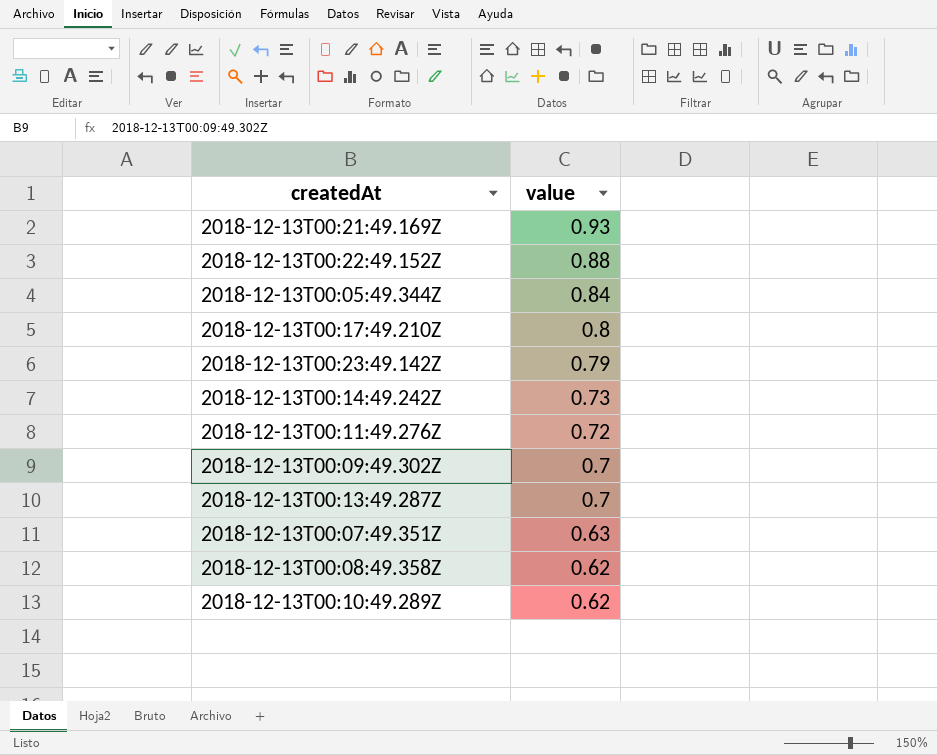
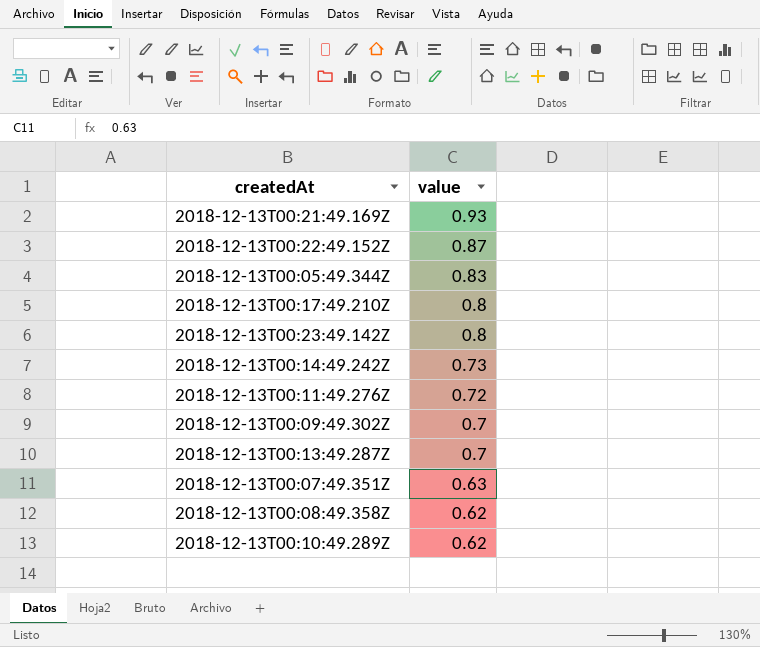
2018-12-13T00:22:49.152Z | value: 0.88 -> 0.87
2018-12-13T00:05:49.344Z | value: 0.84 -> 0.83
2018-12-13T00:23:49.142Z | value: 0.79 -> 0.8

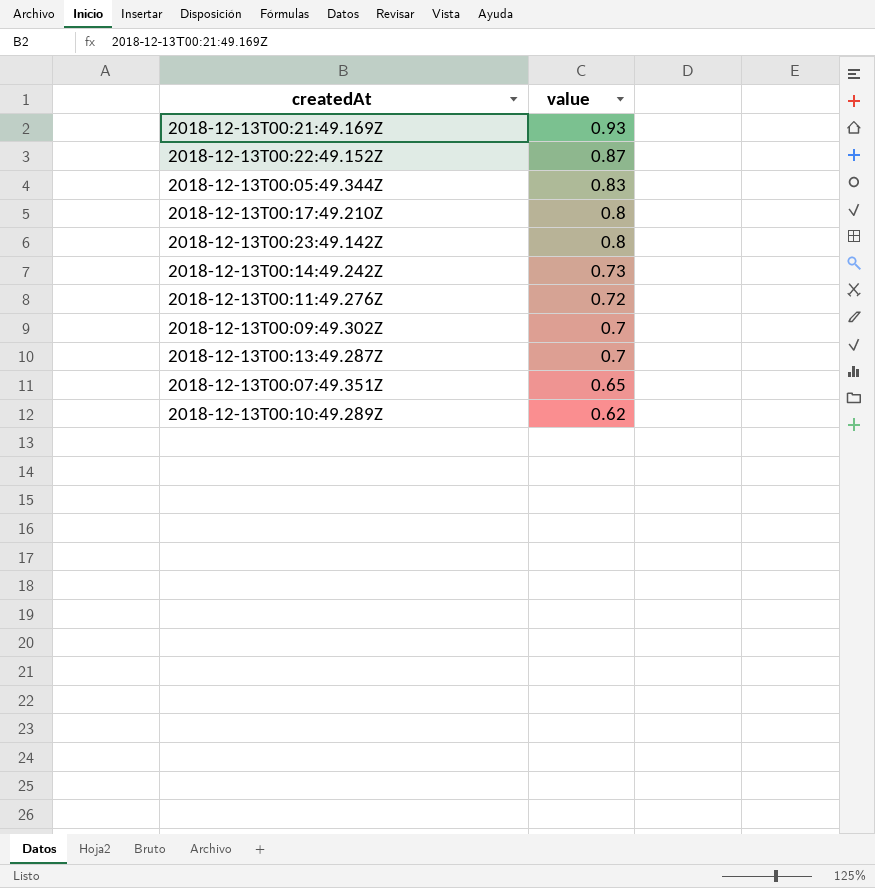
row 2018-12-13T00:08:49.358Z: 0.62 -> none
2018-12-13T00:07:49.351Z | value: 0.63 -> 0.65

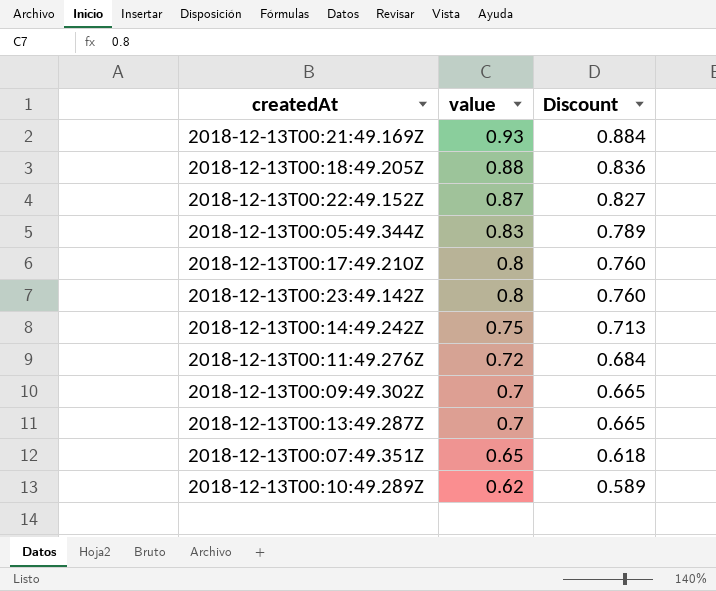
column Discount | formula: none -> [value] * 0.95
row 2018-12-13T00:18:49.205Z: none -> 0.88 | 0.836
2018-12-13T00:14:49.242Z | value: 0.73 -> 0.75

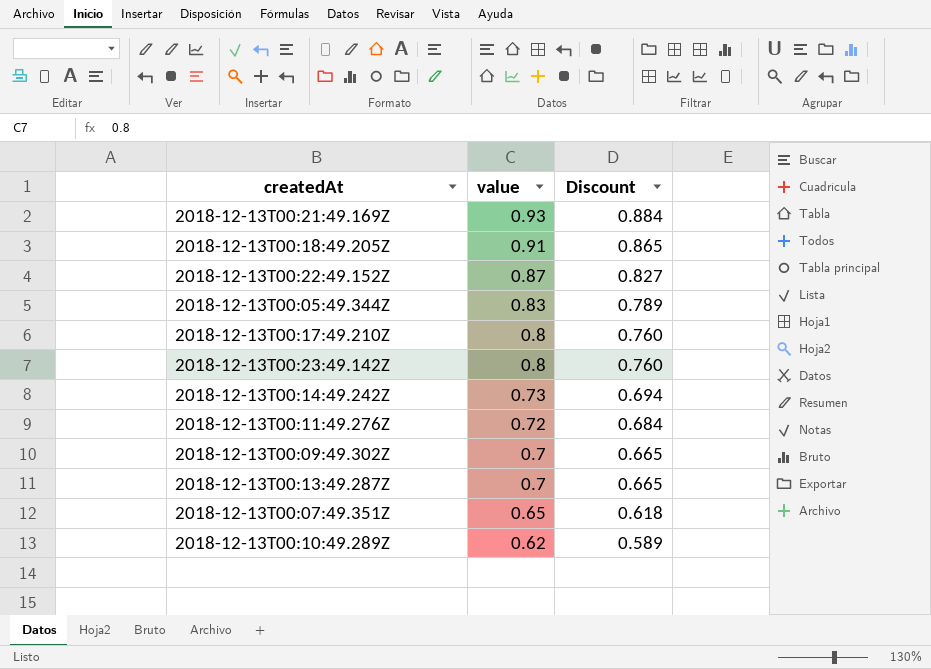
2018-12-13T00:18:49.205Z | value: 0.88 -> 0.91
2018-12-13T00:18:49.205Z | Discount: 0.836 -> 0.865
2018-12-13T00:14:49.242Z | value: 0.75 -> 0.73
2018-12-13T00:14:49.242Z | Discount: 0.713 -> 0.694

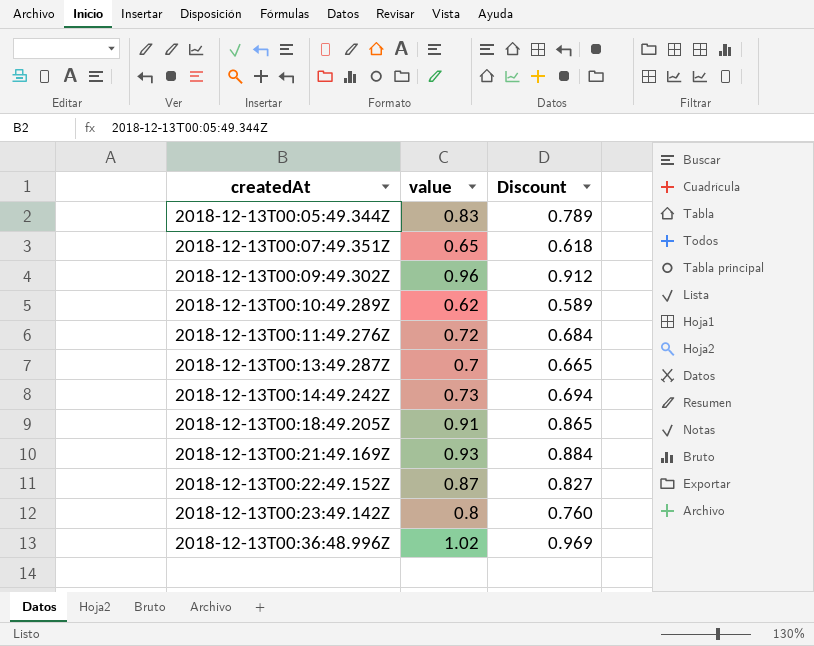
row order: value descending -> createdAt ascending
row 2018-12-13T00:17:49.210Z: 0.8 | 0.760 -> none
2018-12-13T00:09:49.302Z | value: 0.7 -> 0.96
2018-12-13T00:09:49.302Z | Discount: 0.665 -> 0.912
row 2018-12-13T00:36:48.996Z: none -> 1.02 | 0.969

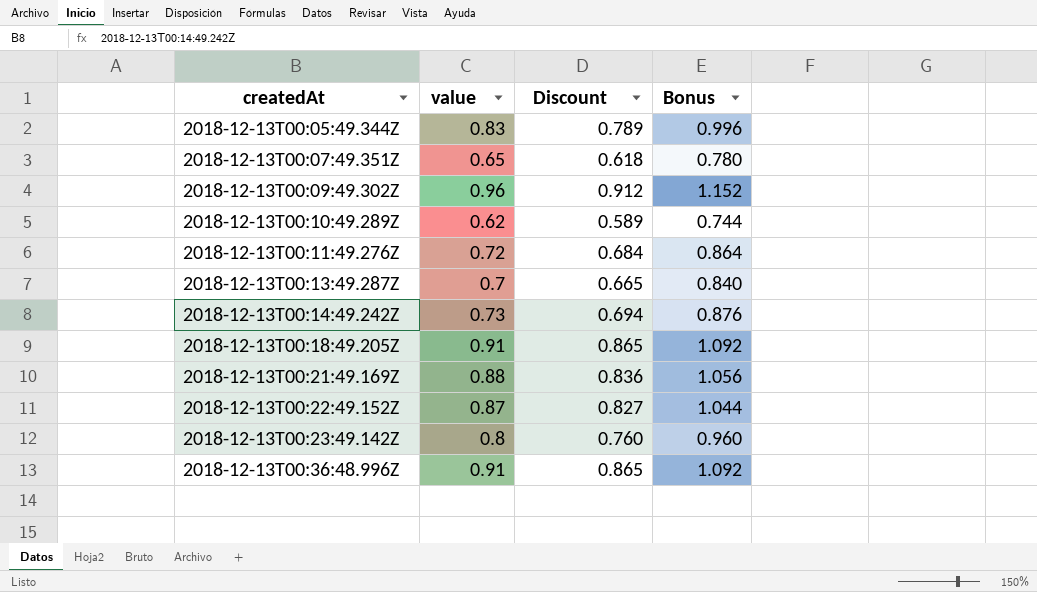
column Bonus | formula: none -> [value] * 1.2
2018-12-13T00:21:49.169Z | value: 0.93 -> 0.88
2018-12-13T00:21:49.169Z | Discount: 0.884 -> 0.836
2018-12-13T00:36:48.996Z | value: 1.02 -> 0.91
2018-12-13T00:36:48.996Z | Discount: 0.969 -> 0.865

